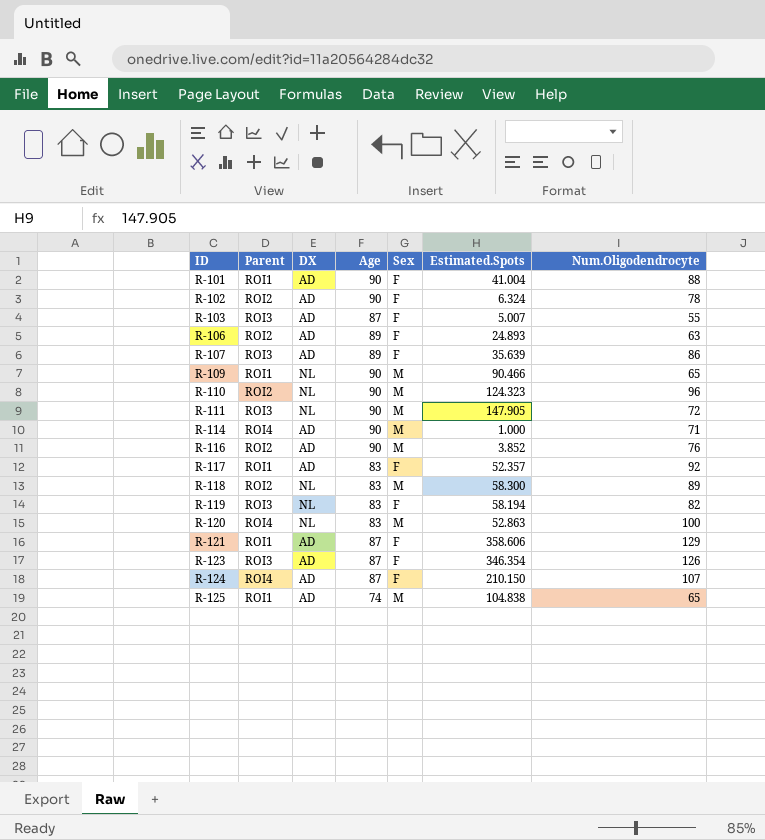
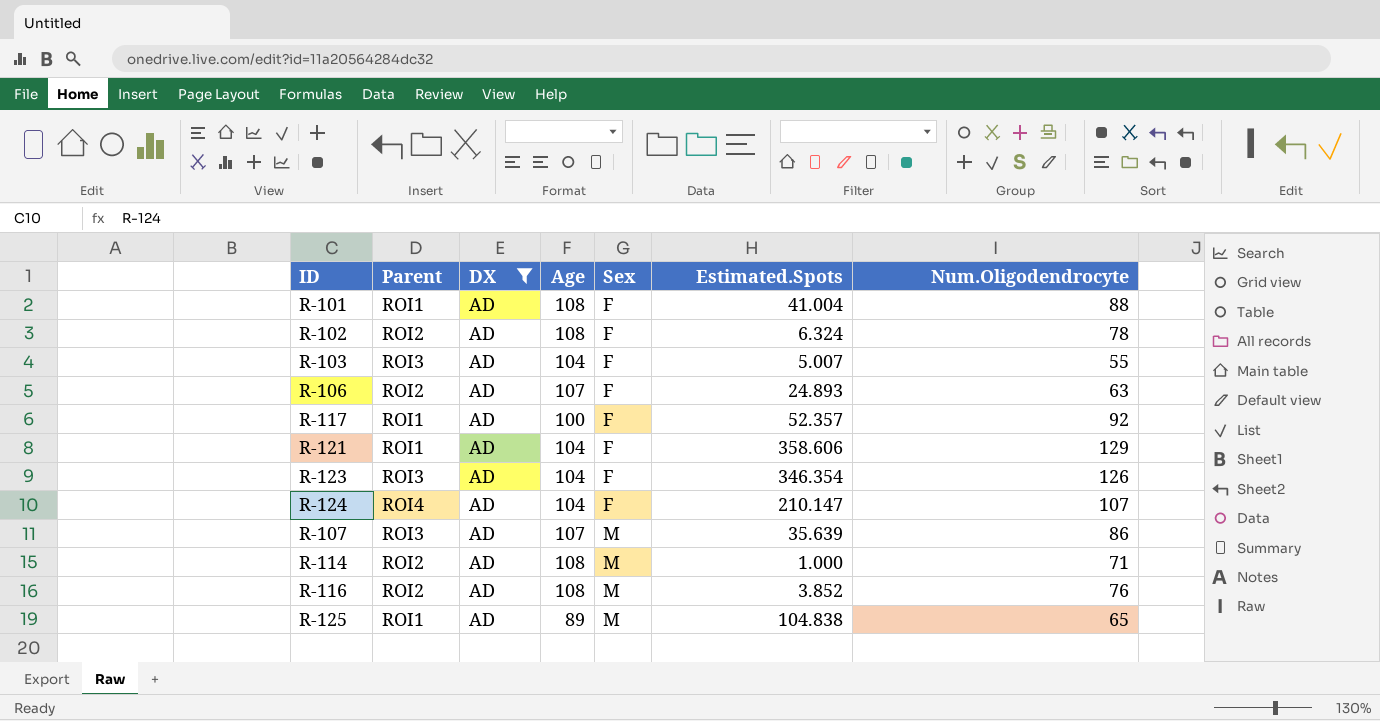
filter: none -> DX = AD
row order: ID ascending -> Sex ascending
R-101 | Age: 90 -> 108
R-102 | Age: 90 -> 108
R-103 | Age: 87 -> 104
R-106 | Age: 89 -> 107
R-117 | Age: 83 -> 100
R-121 | Age: 87 -> 104
R-123 | Age: 87 -> 104
R-124 | Age: 87 -> 104
R-124 | Estimated.Spots: 210.150 -> 210.147
R-107 | Age: 89 -> 107
R-107 | Sex: F -> M
R-114 | Parent: ROI4 -> ROI2
R-114 | Age: 90 -> 108
R-116 | Age: 90 -> 108
R-125 | Age: 74 -> 89

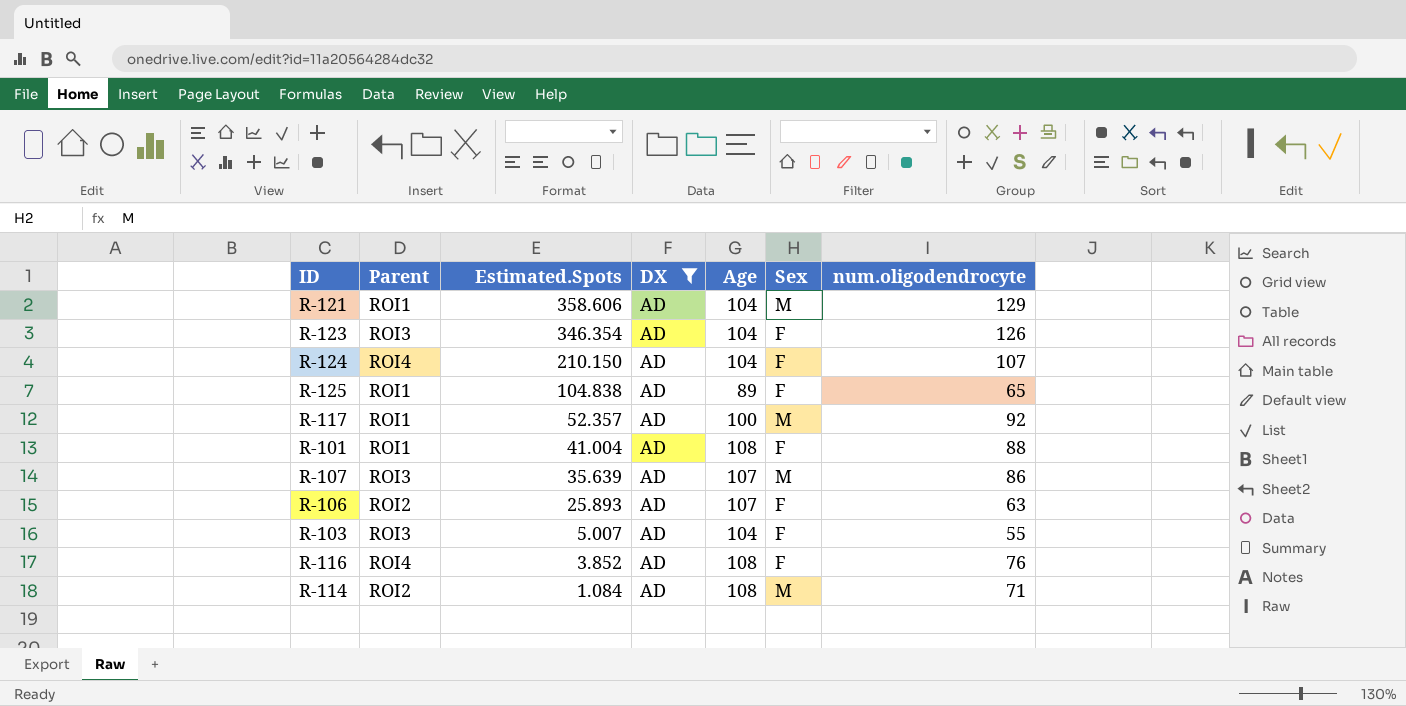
row order: Sex ascending -> Estimated.Spots descending
column Estimated.Spots | position: 6 -> 3
column name: Num.Oligodendrocyte -> num.oligodendrocyte
row R-102: ROI2 | AD | 108 | F | 6.324 | 78 -> none
R-121 | Sex: F -> M
R-124 | Estimated.Spots: 210.147 -> 210.150
R-125 | Sex: M -> F
R-117 | Sex: F -> M
R-106 | Estimated.Spots: 24.893 -> 25.893
R-116 | Parent: ROI2 -> ROI4
R-116 | Sex: M -> F
R-114 | Estimated.Spots: 1.000 -> 1.084

